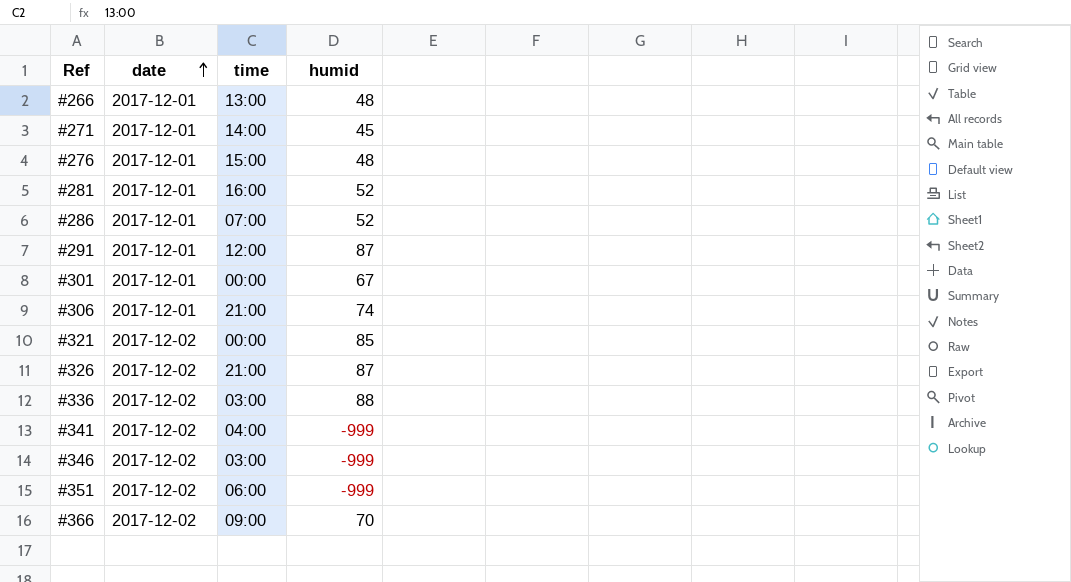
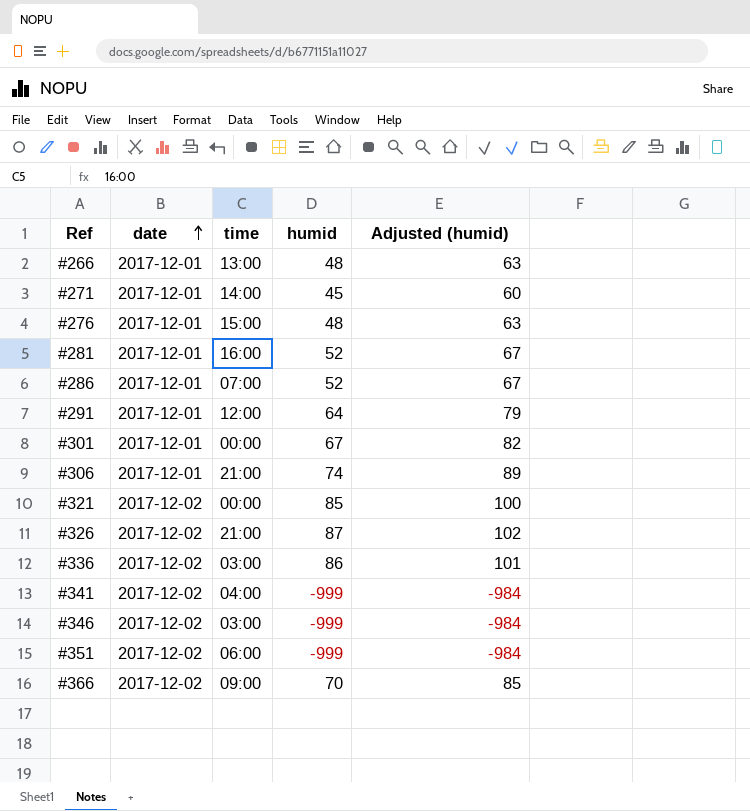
column Adjusted (humid) | formula: none -> [humid] + 15
#291 | humid: 87 -> 64
#336 | humid: 88 -> 86

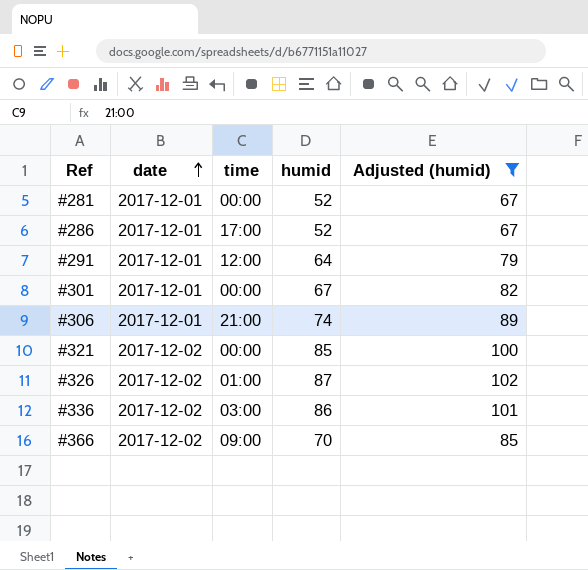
filter: none -> Adjusted (humid) >= 67
#281 | time: 16:00 -> 00:00
#286 | time: 07:00 -> 17:00
#326 | time: 21:00 -> 01:00

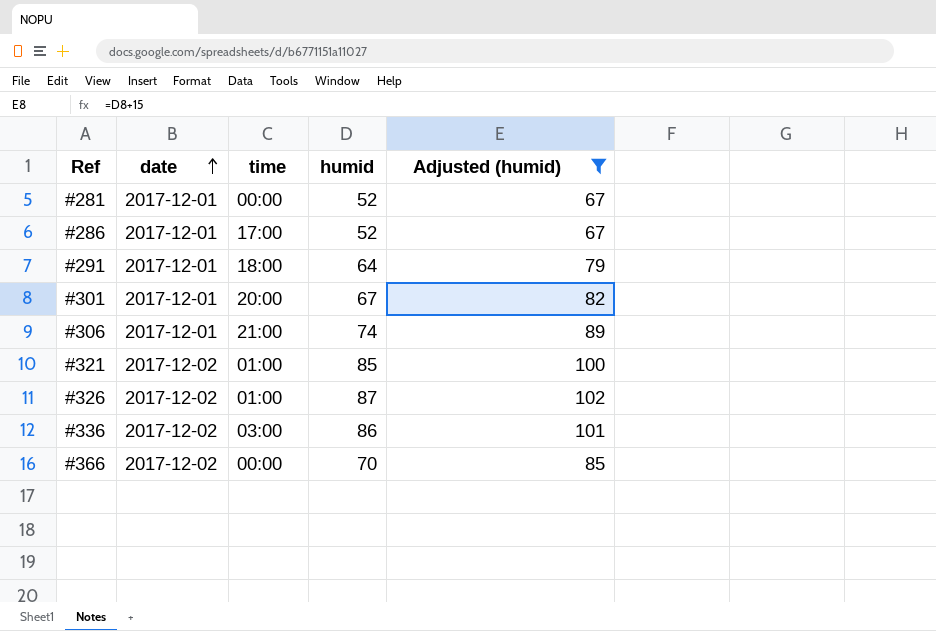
#291 | time: 12:00 -> 18:00
#301 | time: 00:00 -> 20:00
#321 | time: 00:00 -> 01:00
#366 | time: 09:00 -> 00:00

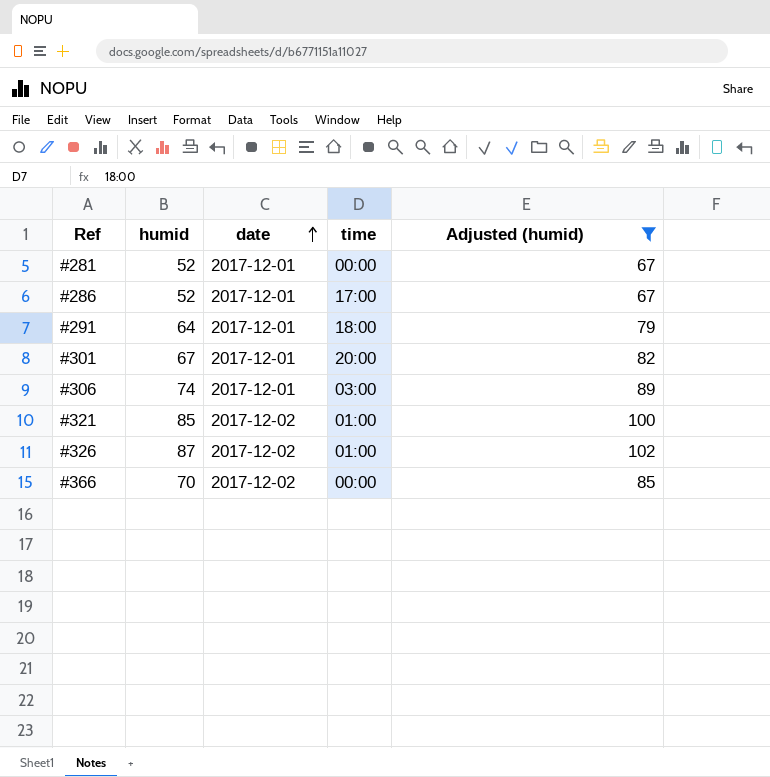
column humid | position: 4 -> 2
row #336: 2017-12-02 | 03:00 | 86 | 101 -> none
#306 | time: 21:00 -> 03:00

